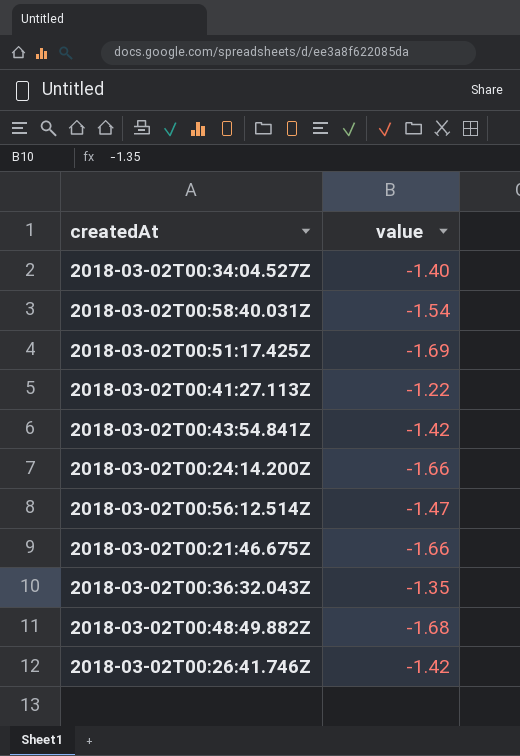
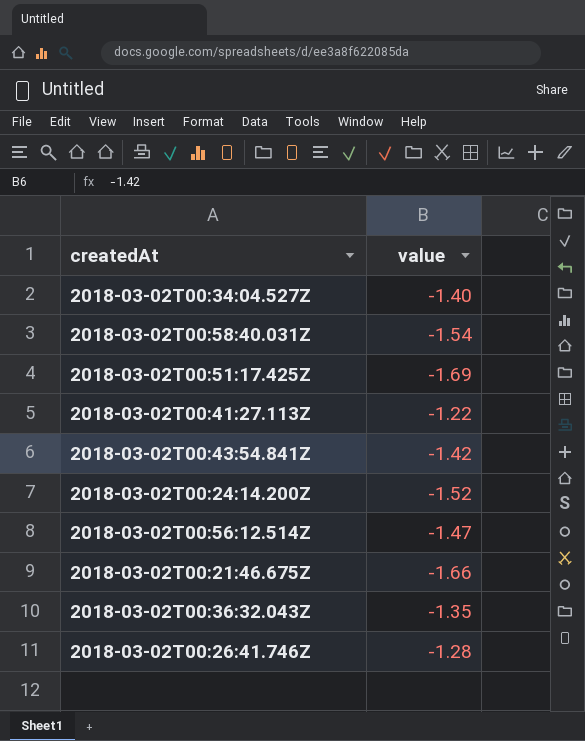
row 2018-03-02T00:48:49.882Z: -1.68 -> none
2018-03-02T00:24:14.200Z | value: -1.66 -> -1.52
2018-03-02T00:26:41.746Z | value: -1.42 -> -1.28

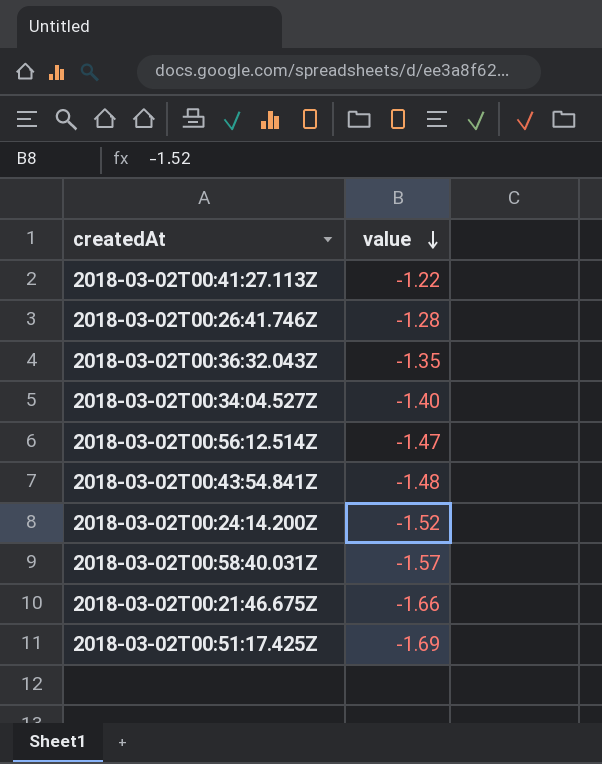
row order: none -> value descending
2018-03-02T00:43:54.841Z | value: -1.42 -> -1.48
2018-03-02T00:58:40.031Z | value: -1.54 -> -1.57

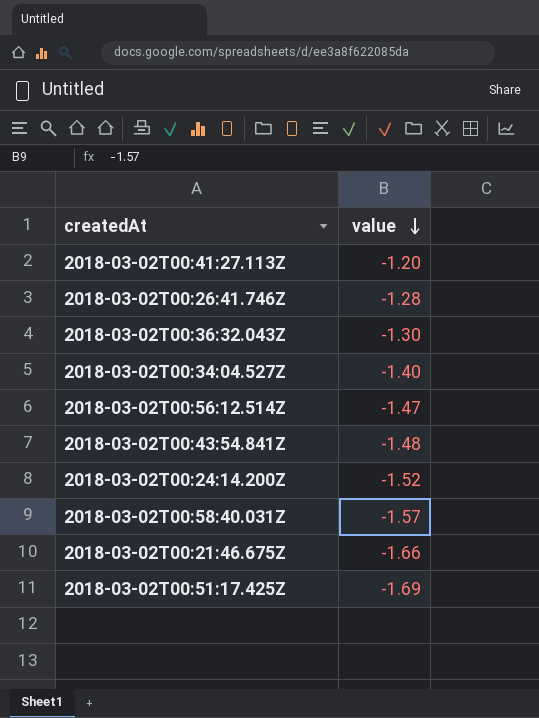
2018-03-02T00:41:27.113Z | value: -1.22 -> -1.20
2018-03-02T00:36:32.043Z | value: -1.35 -> -1.30

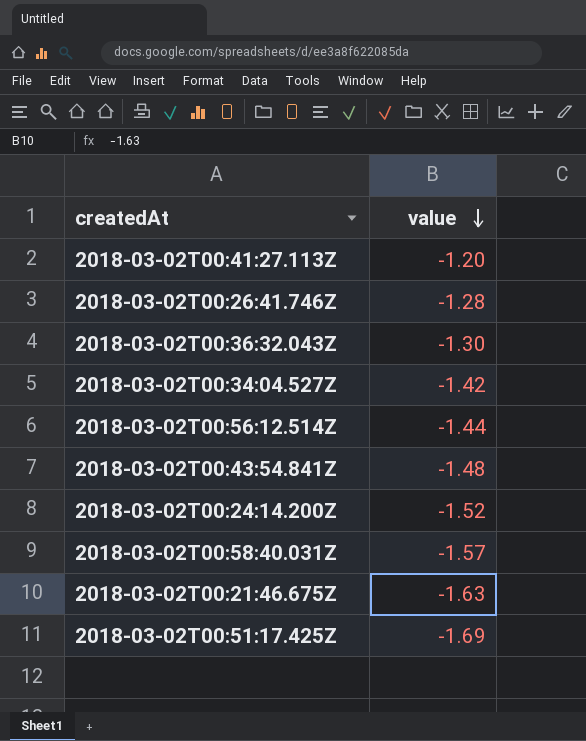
2018-03-02T00:34:04.527Z | value: -1.40 -> -1.42
2018-03-02T00:56:12.514Z | value: -1.47 -> -1.44
2018-03-02T00:21:46.675Z | value: -1.66 -> -1.63

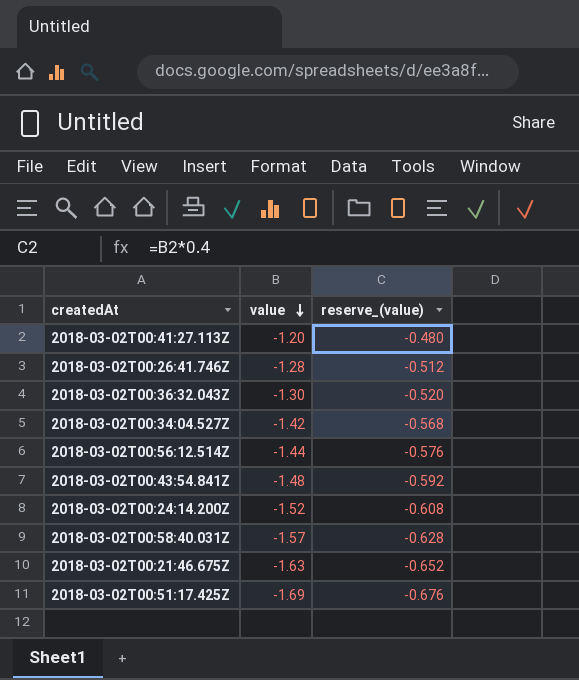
column reserve_(value) | formula: none -> [value] * 0.4

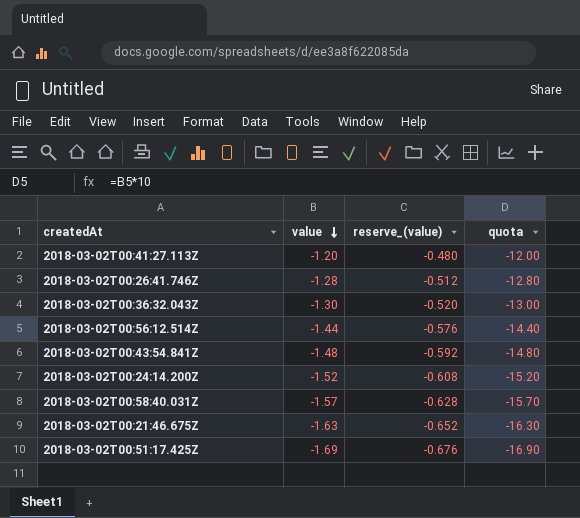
column quota | formula: none -> [value] * 10
row 2018-03-02T00:34:04.527Z: -1.42 | -0.568 -> none

